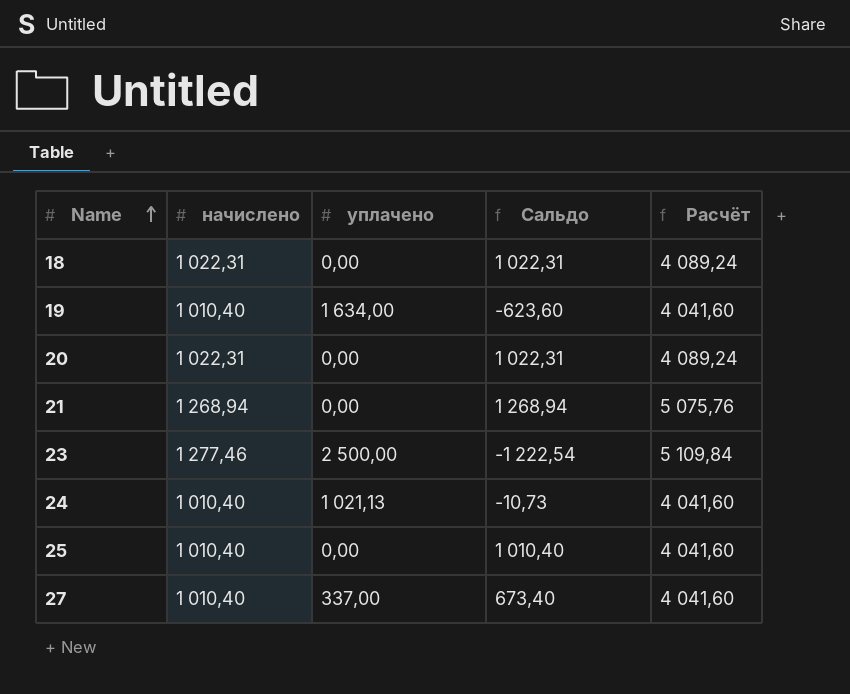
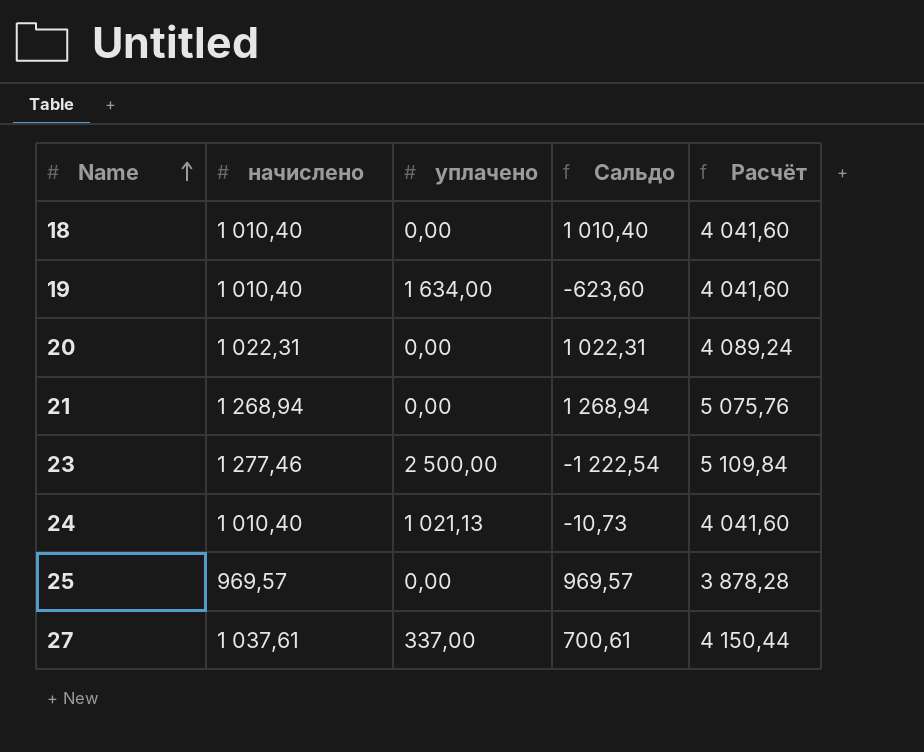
18 | начислено: 1 022,31 -> 1 010,40
18 | Сальдо: 1 022,31 -> 1 010,40
18 | Расчёт: 4 089,24 -> 4 041,60
25 | начислено: 1 010,40 -> 969,57
25 | Сальдо: 1 010,40 -> 969,57
25 | Расчёт: 4 041,60 -> 3 878,28
27 | начислено: 1 010,40 -> 1 037,61
27 | Сальдо: 673,40 -> 700,61
27 | Расчёт: 4 041,60 -> 4 150,44

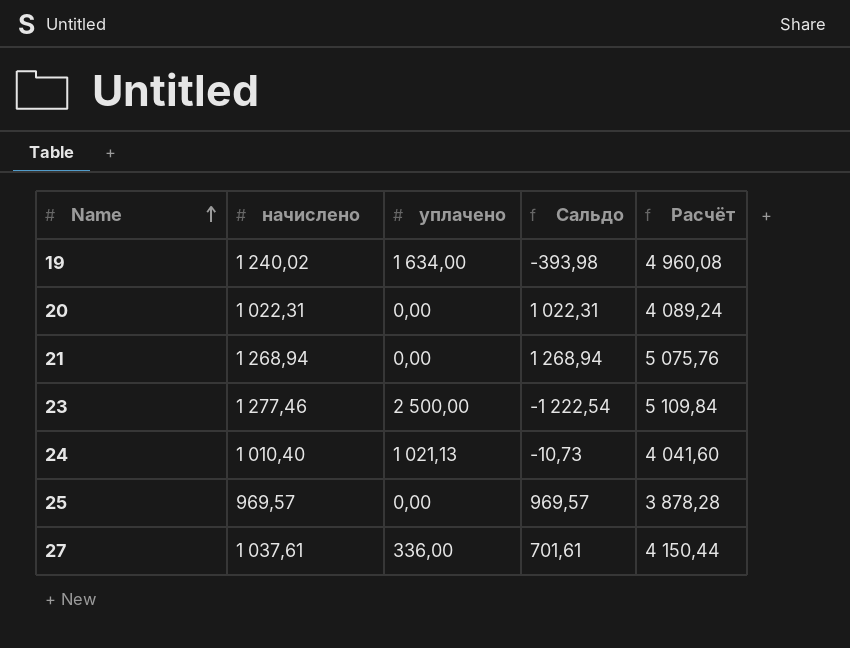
row 18: 1 010,40 | 0,00 | 1 010,40 | 4 041,60 -> none
19 | начислено: 1 010,40 -> 1 240,02
19 | Сальдо: -623,60 -> -393,98
19 | Расчёт: 4 041,60 -> 4 960,08
27 | уплачено: 337,00 -> 336,00
27 | Сальдо: 700,61 -> 701,61

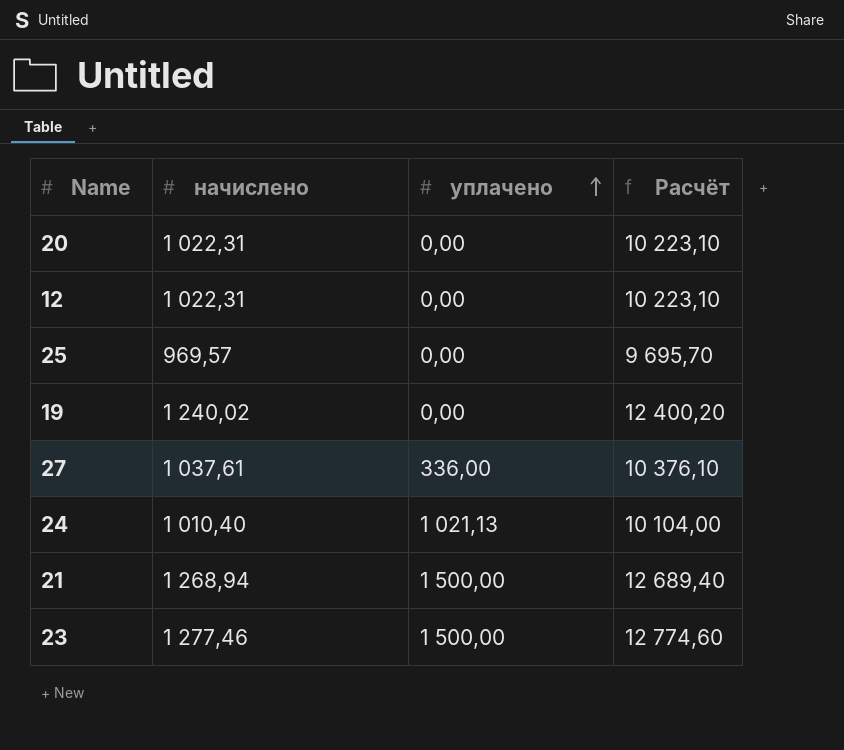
row order: Name ascending -> уплачено ascending
column Сальдо | formula: [начислено] - [уплачено] -> none
column Расчёт | formula: [начислено] * 4 -> [начислено] * 10
row 12: none -> 1 022,31 | 0,00 | 10 223,10
19 | уплачено: 1 634,00 -> 0,00
21 | уплачено: 0,00 -> 1 500,00
23 | уплачено: 2 500,00 -> 1 500,00

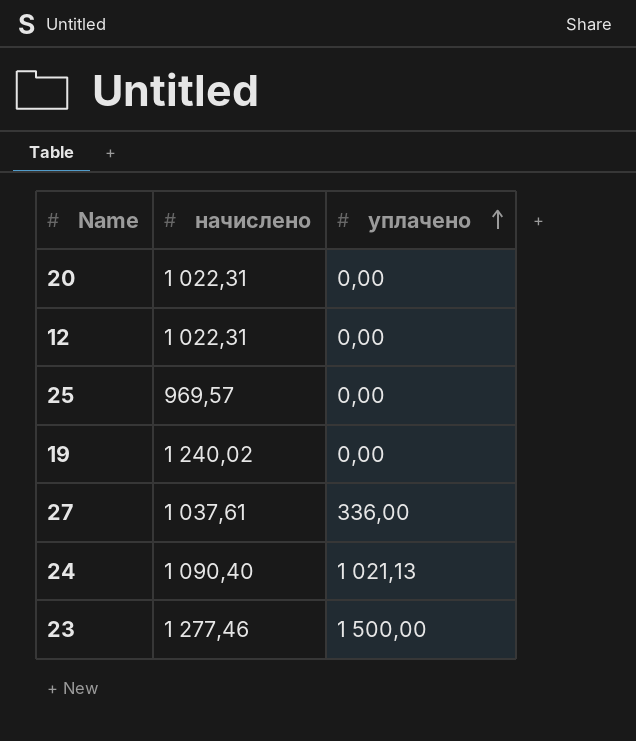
column Расчёт | formula: [начислено] * 10 -> none
row 21: 1 268,94 | 1 500,00 | 12 689,40 -> none
24 | начислено: 1 010,40 -> 1 090,40

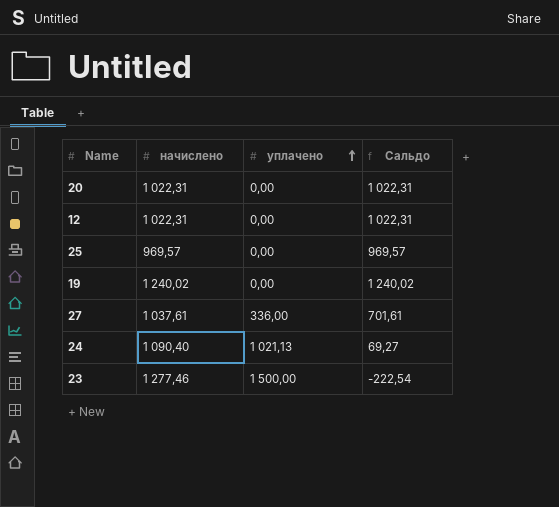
column Сальдо | formula: none -> [начислено] - [уплачено]

